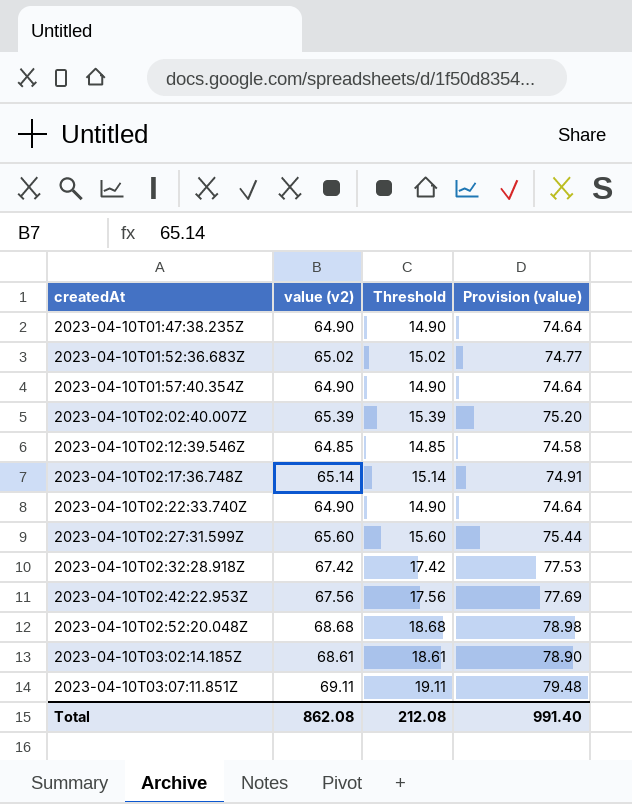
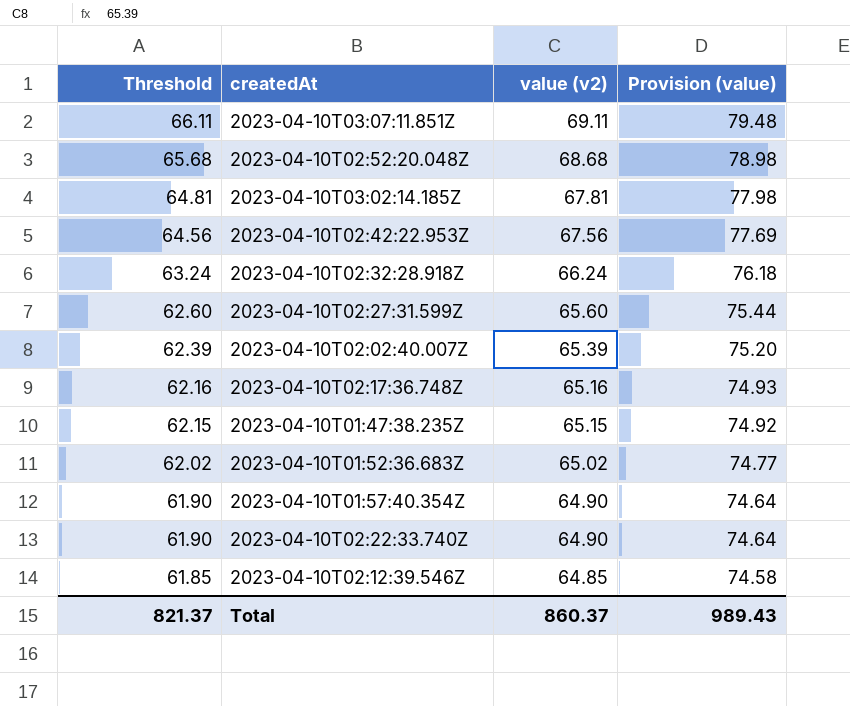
row order: createdAt ascending -> Threshold descending
column Threshold | formula: [value (v2)] - 50 -> [value (v2)] - 3
column Threshold | position: 3 -> 1
2023-04-10T03:02:14.185Z | value (v2): 68.61 -> 67.81
2023-04-10T03:02:14.185Z | Provision (value): 78.90 -> 77.98
2023-04-10T02:32:28.918Z | value (v2): 67.42 -> 66.24
2023-04-10T02:32:28.918Z | Provision (value): 77.53 -> 76.18
2023-04-10T02:17:36.748Z | value (v2): 65.14 -> 65.16
2023-04-10T02:17:36.748Z | Provision (value): 74.91 -> 74.93
2023-04-10T01:47:38.235Z | value (v2): 64.90 -> 65.15
2023-04-10T01:47:38.235Z | Provision (value): 74.64 -> 74.92
Total | Threshold: 212.08 -> 821.37
Total | value (v2): 862.08 -> 860.37
Total | Provision (value): 991.40 -> 989.43

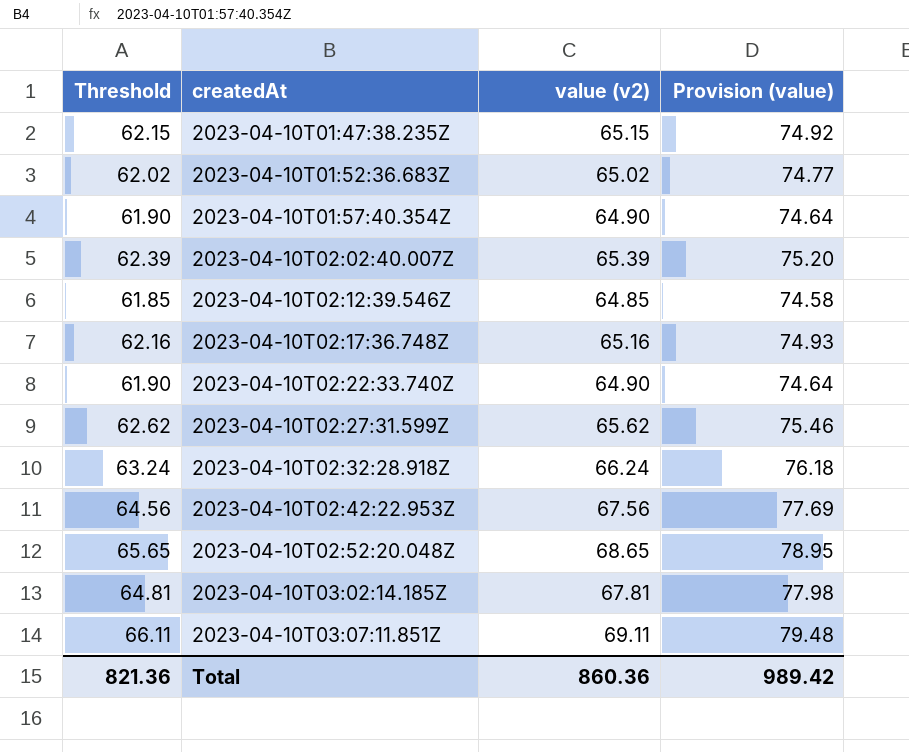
row order: Threshold descending -> createdAt ascending
2023-04-10T02:27:31.599Z | Threshold: 62.60 -> 62.62
2023-04-10T02:27:31.599Z | value (v2): 65.60 -> 65.62
2023-04-10T02:27:31.599Z | Provision (value): 75.44 -> 75.46
2023-04-10T02:52:20.048Z | Threshold: 65.68 -> 65.65
2023-04-10T02:52:20.048Z | value (v2): 68.68 -> 68.65
2023-04-10T02:52:20.048Z | Provision (value): 78.98 -> 78.95
Total | Threshold: 821.37 -> 821.36
Total | value (v2): 860.37 -> 860.36
Total | Provision (value): 989.43 -> 989.42

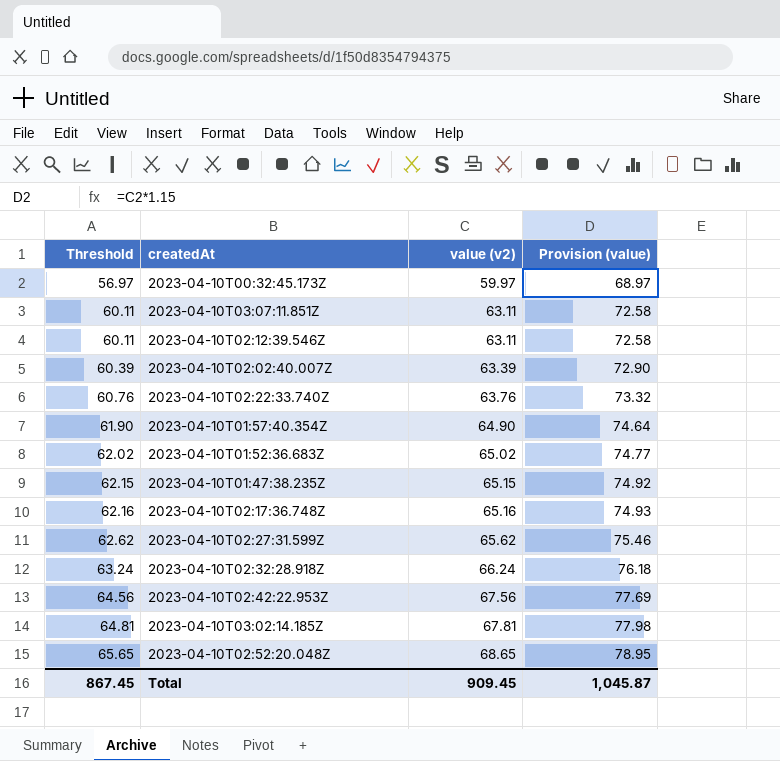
row order: createdAt ascending -> Threshold ascending
row 2023-04-10T00:32:45.173Z: none -> 56.97 | 59.97 | 68.97
2023-04-10T03:07:11.851Z | Threshold: 66.11 -> 60.11
2023-04-10T03:07:11.851Z | value (v2): 69.11 -> 63.11
2023-04-10T03:07:11.851Z | Provision (value): 79.48 -> 72.58
2023-04-10T02:12:39.546Z | Threshold: 61.85 -> 60.11
2023-04-10T02:12:39.546Z | value (v2): 64.85 -> 63.11
2023-04-10T02:12:39.546Z | Provision (value): 74.58 -> 72.58
2023-04-10T02:02:40.007Z | Threshold: 62.39 -> 60.39
2023-04-10T02:02:40.007Z | value (v2): 65.39 -> 63.39
2023-04-10T02:02:40.007Z | Provision (value): 75.20 -> 72.90
2023-04-10T02:22:33.740Z | Threshold: 61.90 -> 60.76
2023-04-10T02:22:33.740Z | value (v2): 64.90 -> 63.76
2023-04-10T02:22:33.740Z | Provision (value): 74.64 -> 73.32
Total | Threshold: 821.36 -> 867.45
Total | value (v2): 860.36 -> 909.45
Total | Provision (value): 989.42 -> 1,045.87

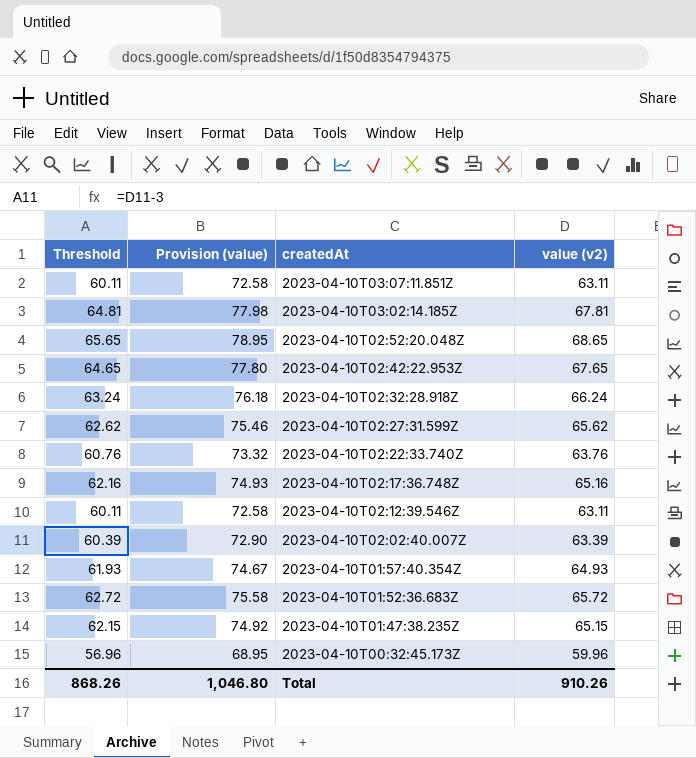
row order: Threshold ascending -> createdAt descending
column Provision (value) | position: 4 -> 2
2023-04-10T02:42:22.953Z | Threshold: 64.56 -> 64.65
2023-04-10T02:42:22.953Z | Provision (value): 77.69 -> 77.80
2023-04-10T02:42:22.953Z | value (v2): 67.56 -> 67.65
2023-04-10T01:57:40.354Z | Threshold: 61.90 -> 61.93
2023-04-10T01:57:40.354Z | Provision (value): 74.64 -> 74.67
2023-04-10T01:57:40.354Z | value (v2): 64.90 -> 64.93
2023-04-10T01:52:36.683Z | Threshold: 62.02 -> 62.72
2023-04-10T01:52:36.683Z | Provision (value): 74.77 -> 75.58
2023-04-10T01:52:36.683Z | value (v2): 65.02 -> 65.72
2023-04-10T00:32:45.173Z | Threshold: 56.97 -> 56.96
2023-04-10T00:32:45.173Z | Provision (value): 68.97 -> 68.95
2023-04-10T00:32:45.173Z | value (v2): 59.97 -> 59.96
Total | Threshold: 867.45 -> 868.26
Total | Provision (value): 1,045.87 -> 1,046.80
Total | value (v2): 909.45 -> 910.26

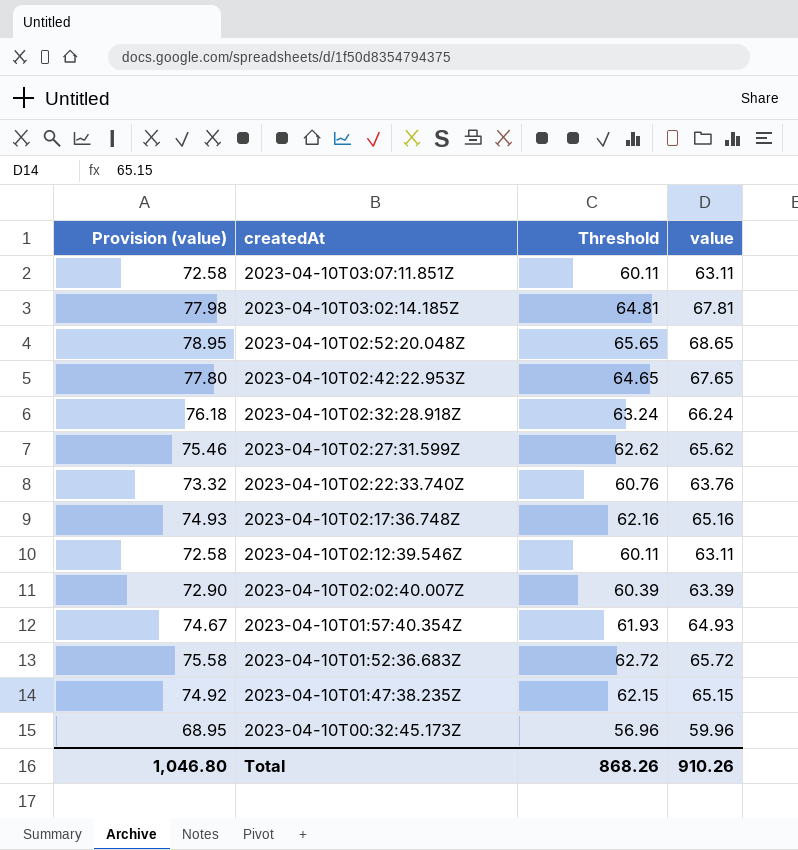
column Threshold | position: 1 -> 3
column name: value (v2) -> value

